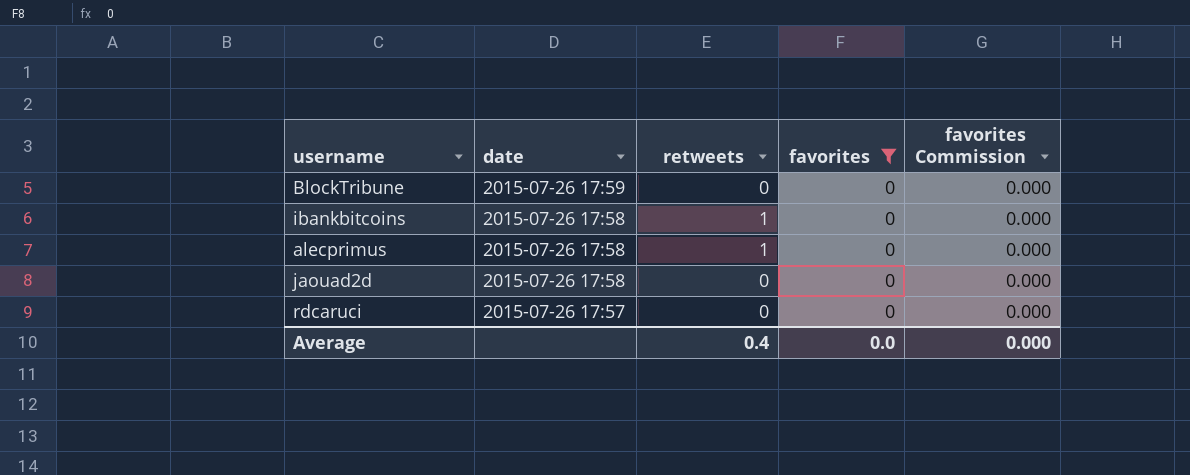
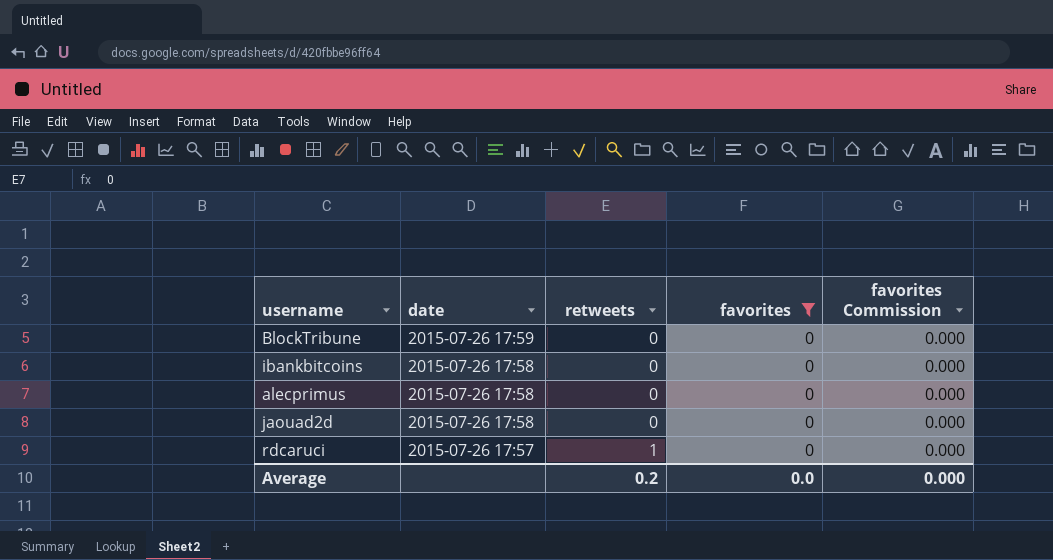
ibankbitcoins | retweets: 1 -> 0
alecprimus | retweets: 1 -> 0
rdcaruci | retweets: 0 -> 1
Average | retweets: 0.4 -> 0.2

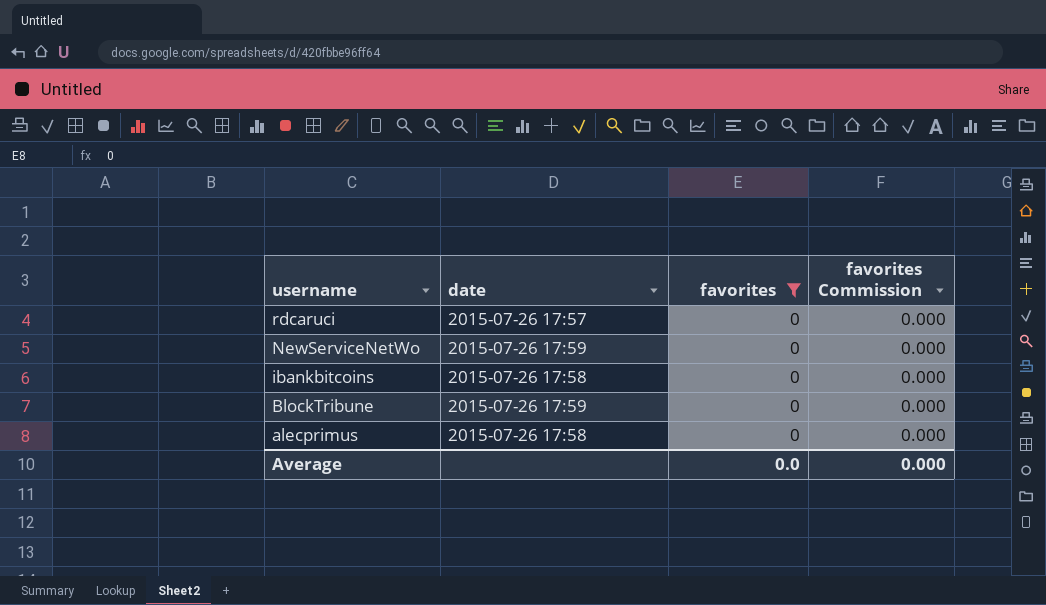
row order: date descending -> username descending
column retweets | position: 3 -> none
row jaouad2d: 2015-07-26 17:58 | 0 | 0 | 0.000 -> none
row NewServiceNetWo: none -> 2015-07-26 17:59 | 0 | 0.000

